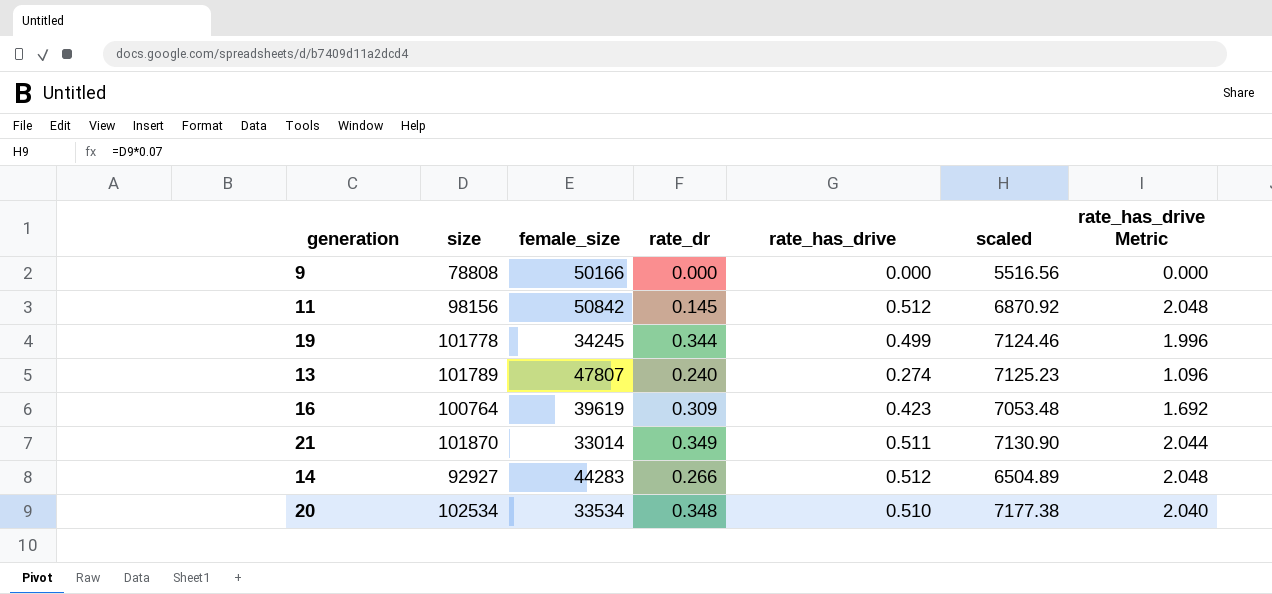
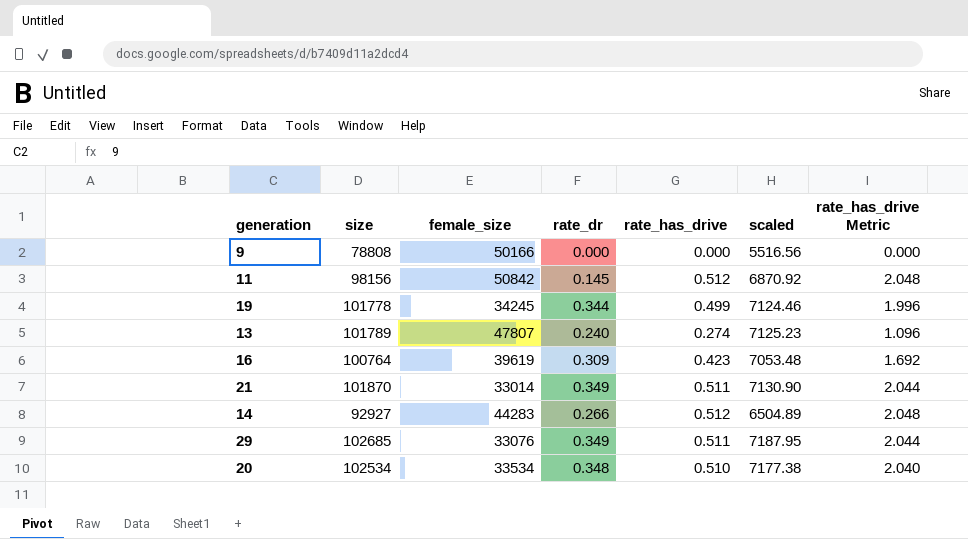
row 29: none -> 102685 | 33076 | 0.349 | 0.511 | 7187.95 | 2.044

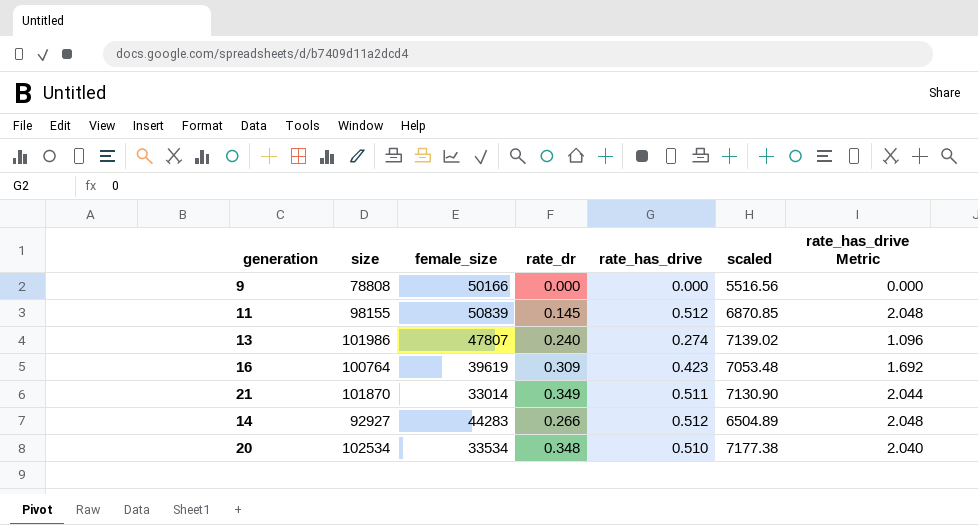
row 19: 101778 | 34245 | 0.344 | 0.499 | 7124.46 | 1.996 -> none
row 29: 102685 | 33076 | 0.349 | 0.511 | 7187.95 | 2.044 -> none
11 | size: 98156 -> 98155
11 | female_size: 50842 -> 50839
11 | scaled: 6870.92 -> 6870.85
13 | size: 101789 -> 101986
13 | scaled: 7125.23 -> 7139.02

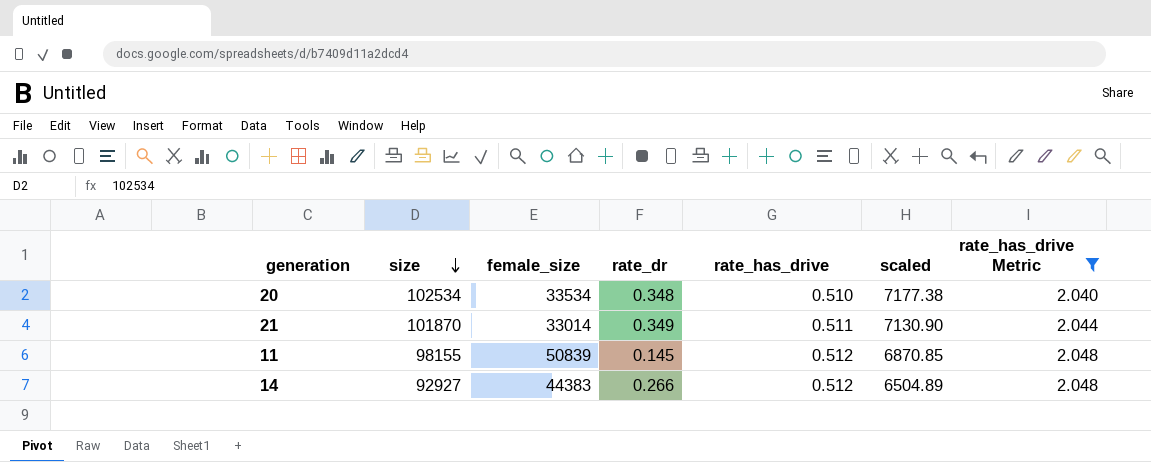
filter: none -> rate_has_drive Metric >= 2.040
row order: none -> size descending
14 | female_size: 44283 -> 44383

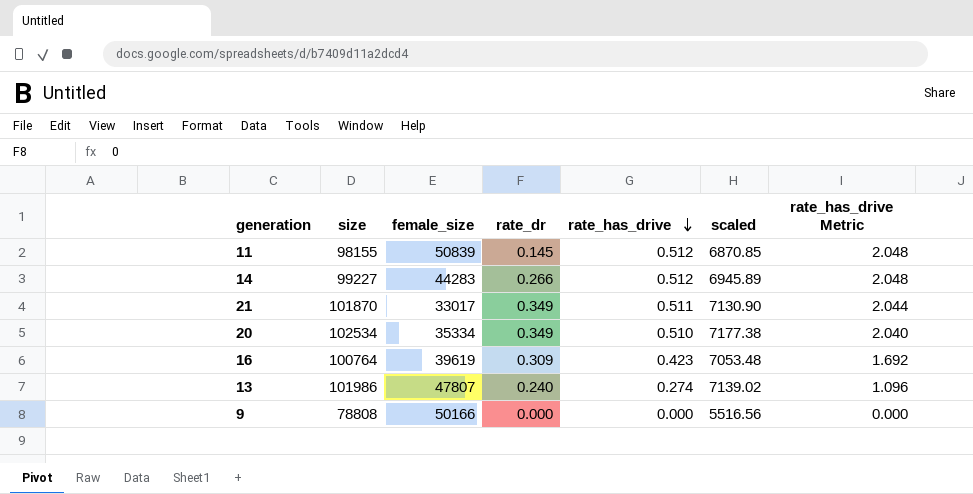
filter: rate_has_drive Metric >= 2.040 -> none
row order: size descending -> rate_has_drive descending
14 | size: 92927 -> 99227
14 | female_size: 44383 -> 44283
14 | scaled: 6504.89 -> 6945.89
21 | female_size: 33014 -> 33017
20 | female_size: 33534 -> 35334
20 | rate_dr: 0.348 -> 0.349

